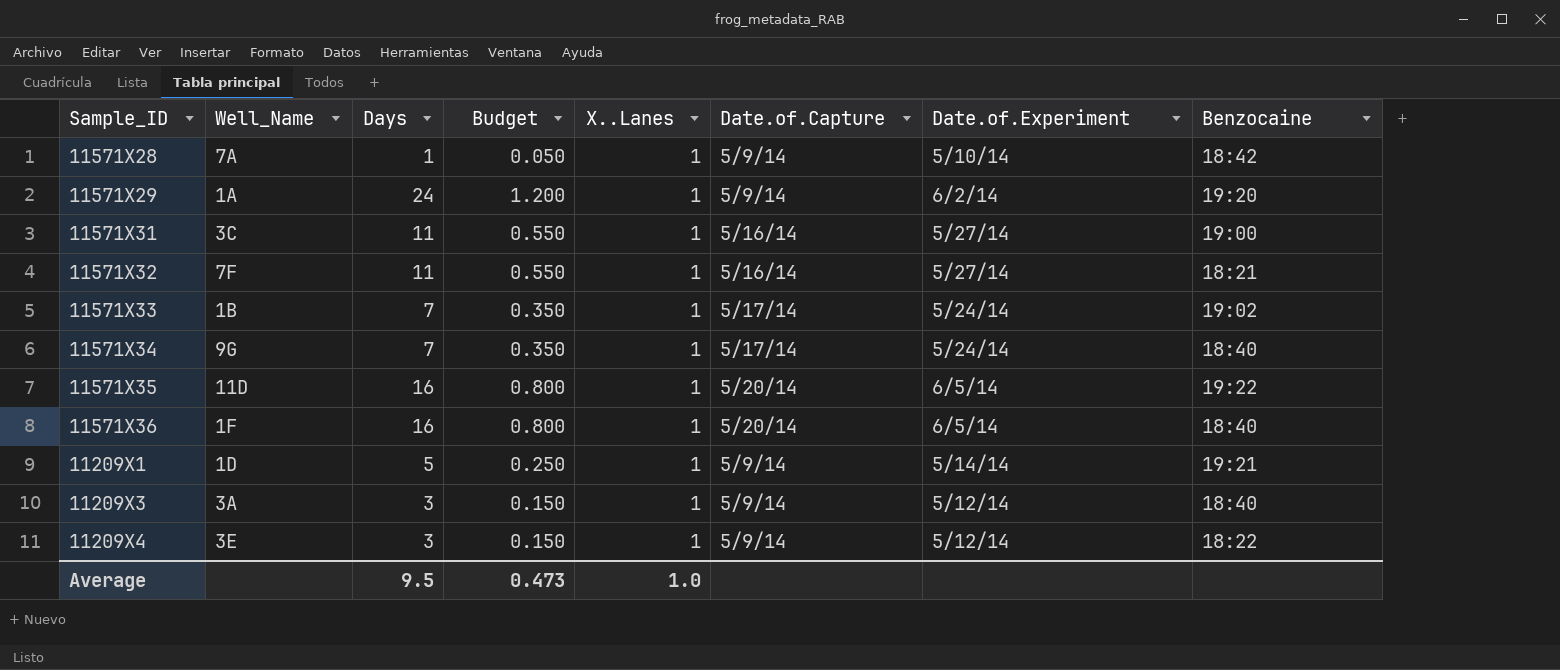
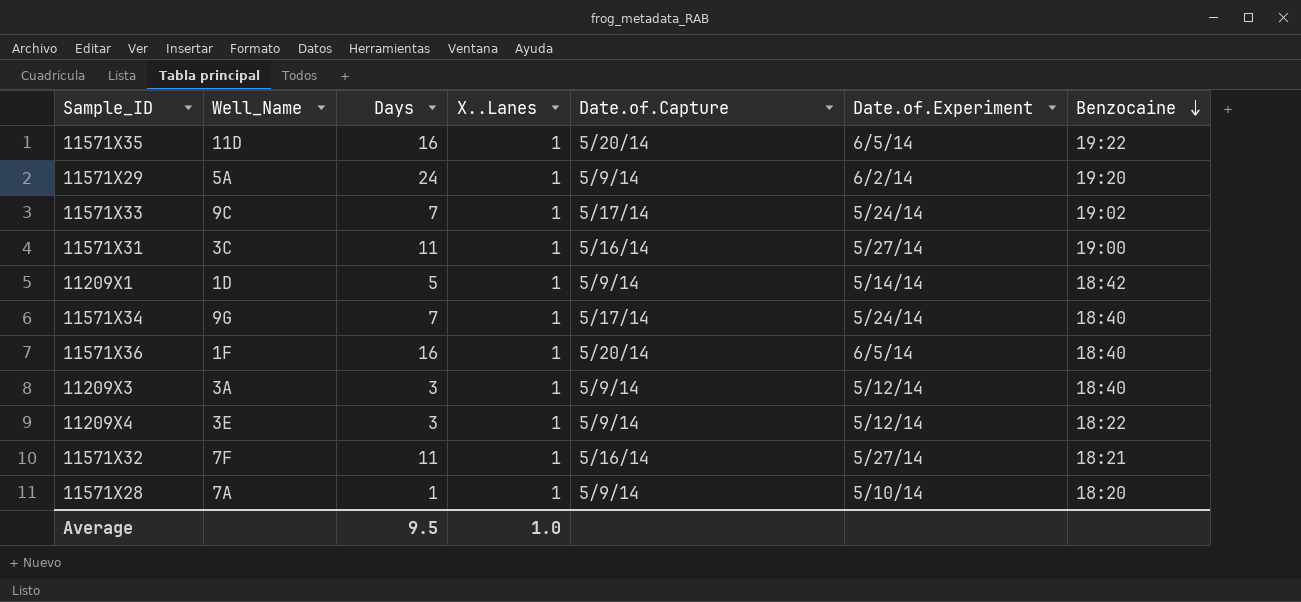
row order: none -> Benzocaine descending
column Budget | formula: [Days] * 0.05 -> none
11571X29 | Well_Name: 1A -> 5A
11571X33 | Well_Name: 1B -> 9C
11209X1 | Benzocaine: 19:21 -> 18:42
11571X28 | Benzocaine: 18:42 -> 18:20

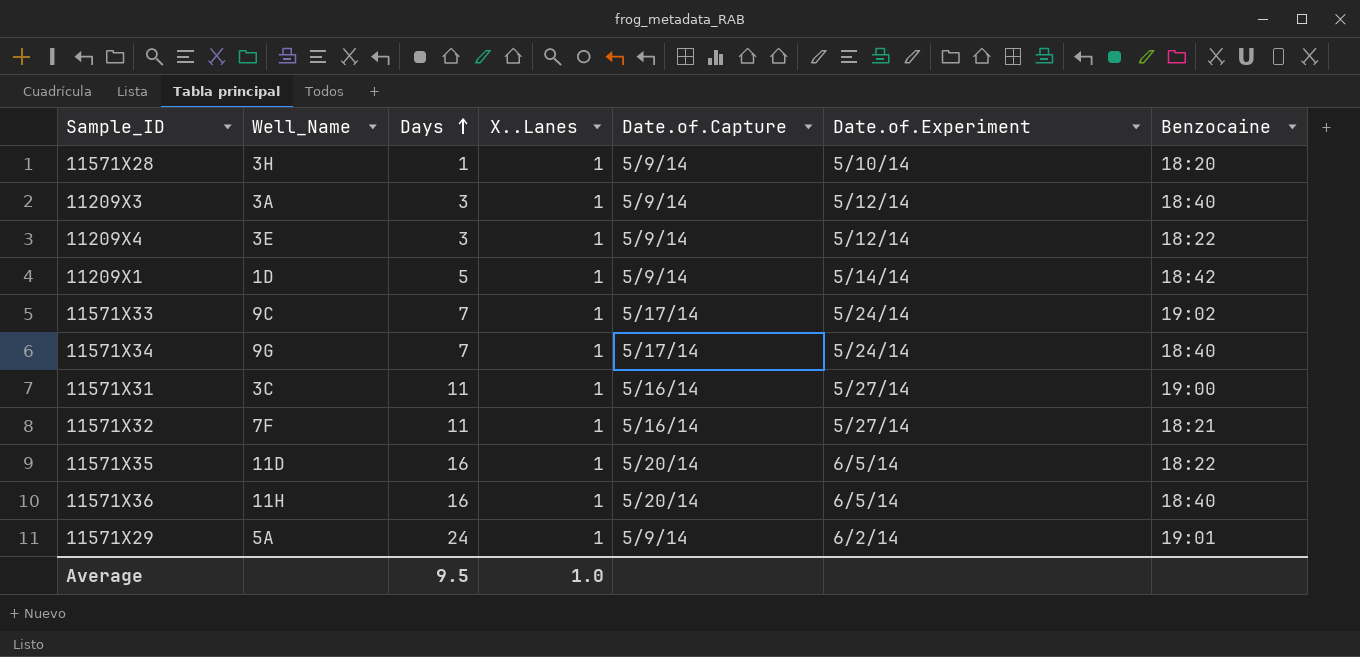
row order: Benzocaine descending -> Days ascending
11571X28 | Well_Name: 7A -> 3H
11571X35 | Benzocaine: 19:22 -> 18:22
11571X36 | Well_Name: 1F -> 11H
11571X29 | Benzocaine: 19:20 -> 19:01

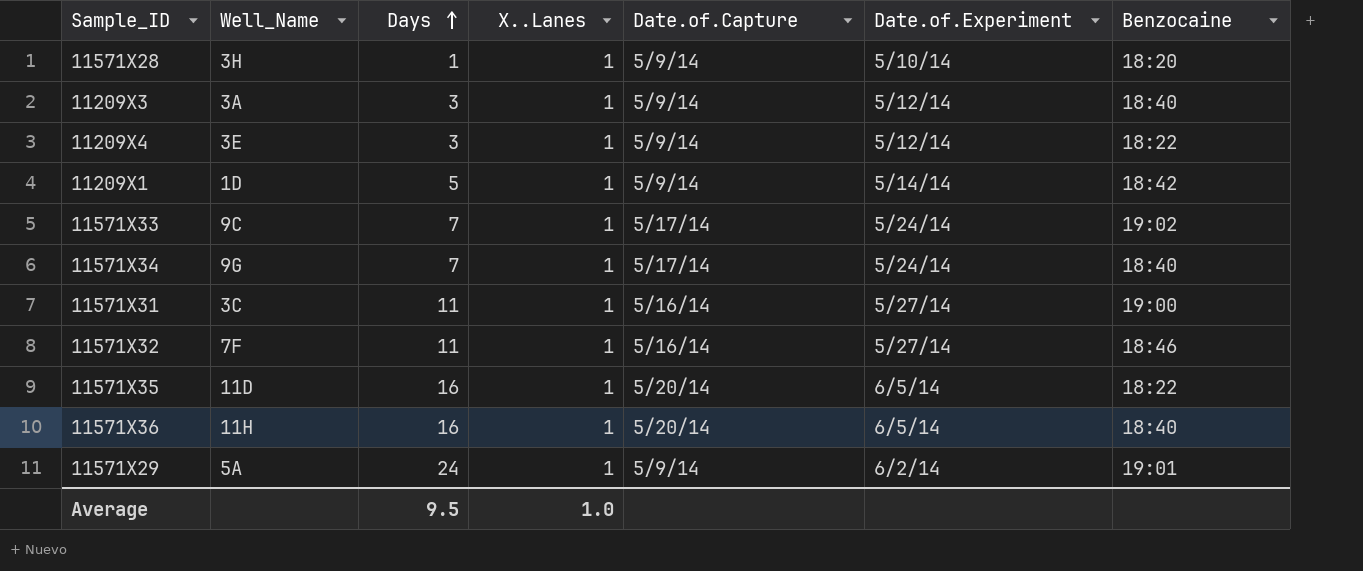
11571X32 | Benzocaine: 18:21 -> 18:46

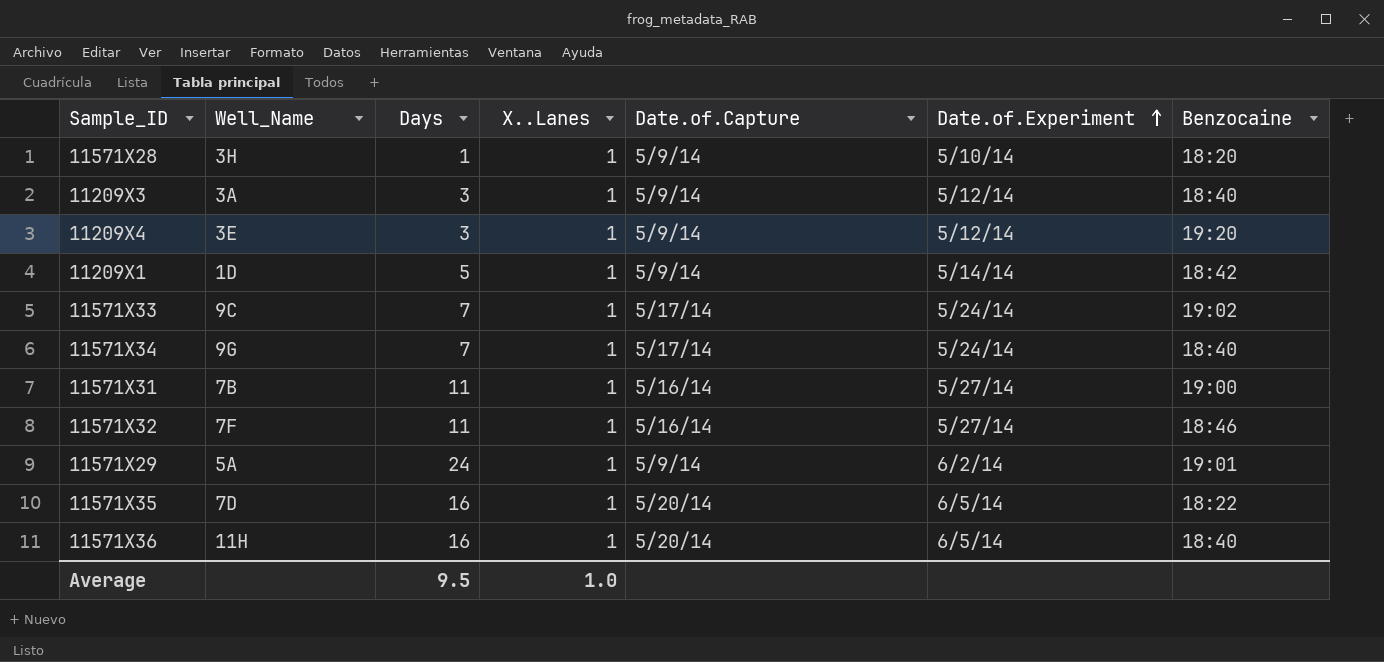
row order: Days ascending -> Date.of.Experiment ascending
11209X4 | Benzocaine: 18:22 -> 19:20
11571X31 | Well_Name: 3C -> 7B
11571X35 | Well_Name: 11D -> 7D

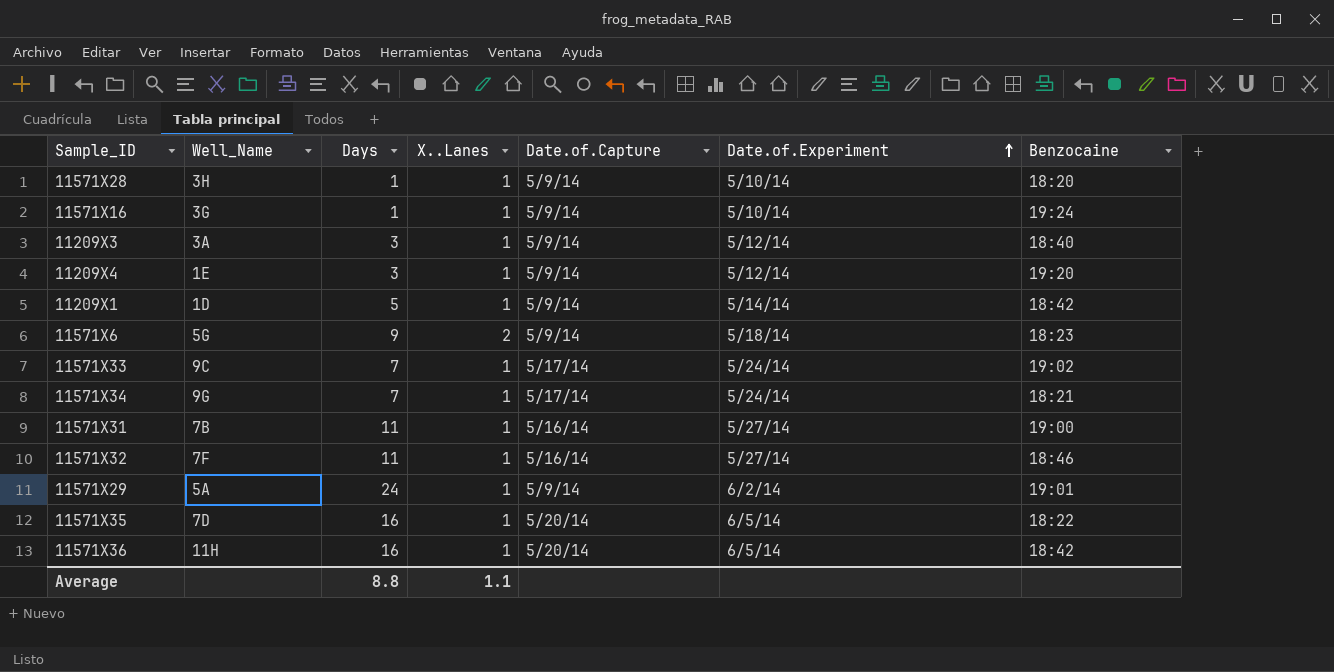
row 11571X16: none -> 3G | 1 | 1 | 5/9/14 | 5/10/14 | 19:24
11209X4 | Well_Name: 3E -> 1E
row 11571X6: none -> 5G | 9 | 2 | 5/9/14 | 5/18/14 | 18:23
11571X34 | Benzocaine: 18:40 -> 18:21
11571X36 | Benzocaine: 18:40 -> 18:42
Average | Days: 9.5 -> 8.8
Average | X..Lanes: 1.0 -> 1.1

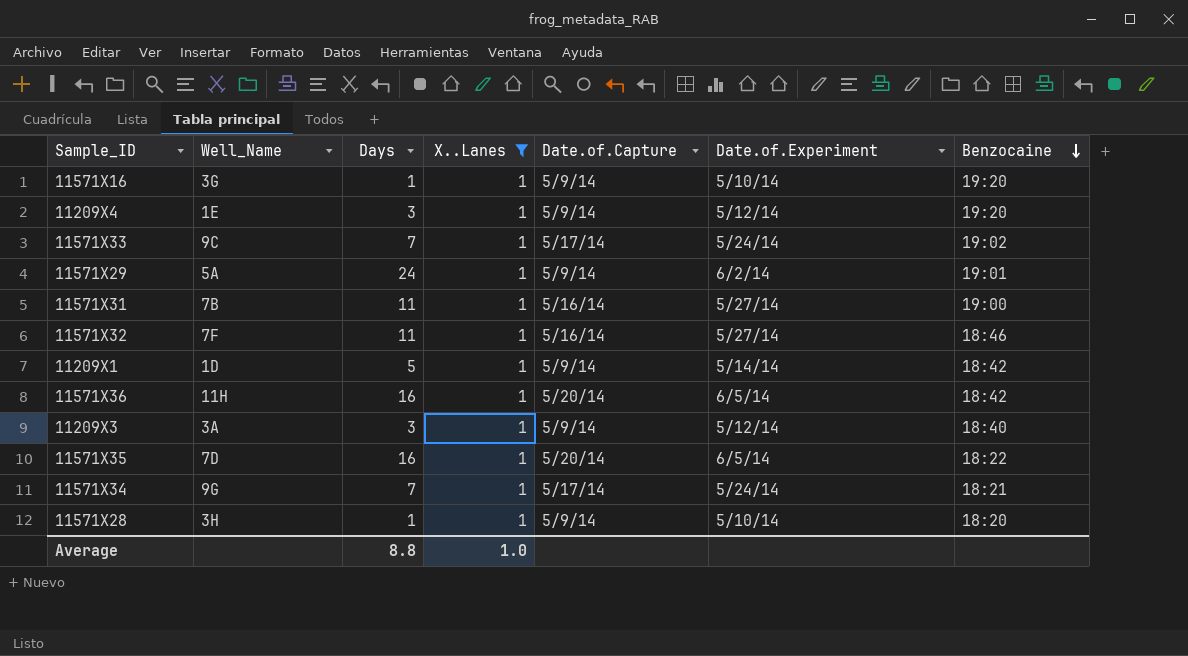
filter: none -> X..Lanes = 1
row order: Date.of.Experiment ascending -> Benzocaine descending
11571X16 | Benzocaine: 19:24 -> 19:20
Average | X..Lanes: 1.1 -> 1.0

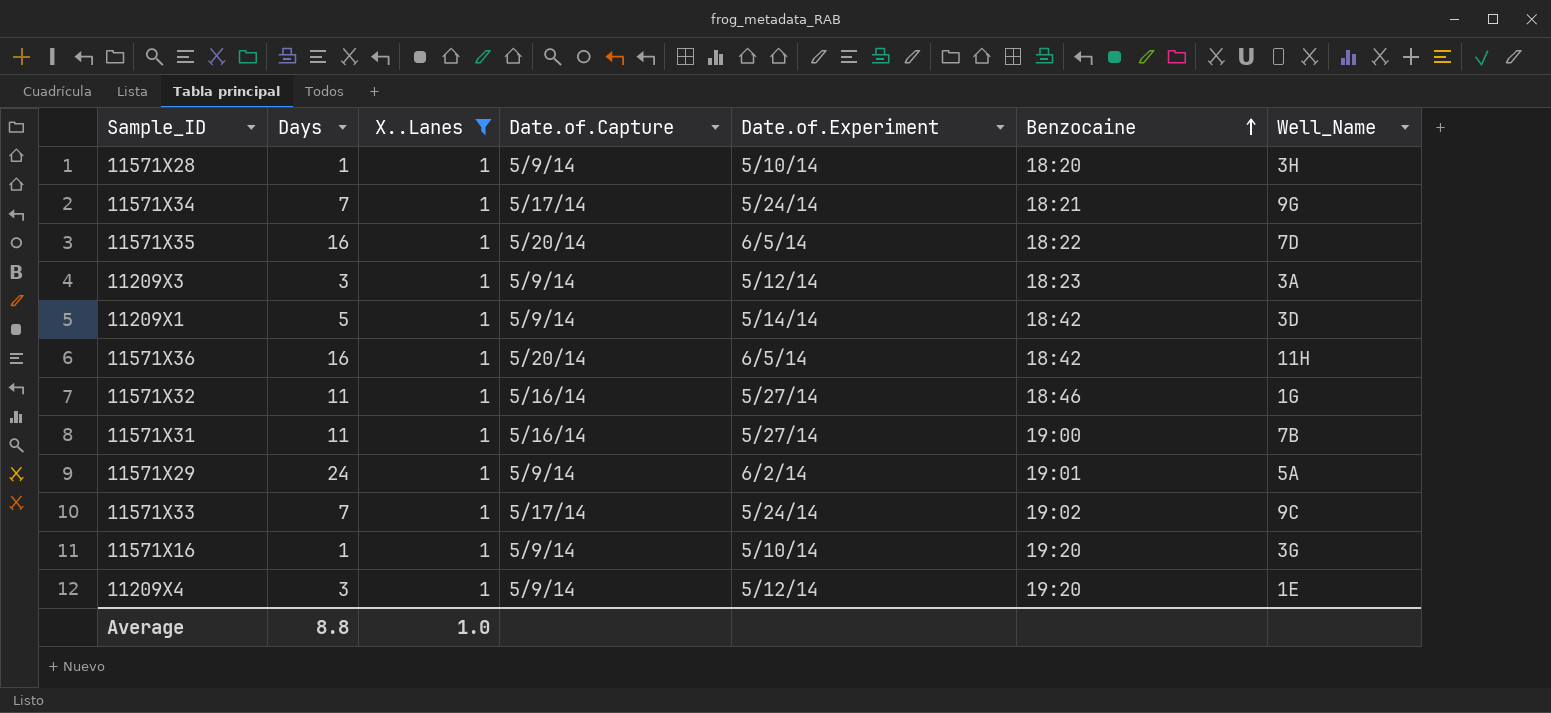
row order: Benzocaine descending -> Benzocaine ascending
column Well_Name | position: 2 -> 7
11209X3 | Benzocaine: 18:40 -> 18:23
11209X1 | Well_Name: 1D -> 3D
11571X32 | Well_Name: 7F -> 1G

